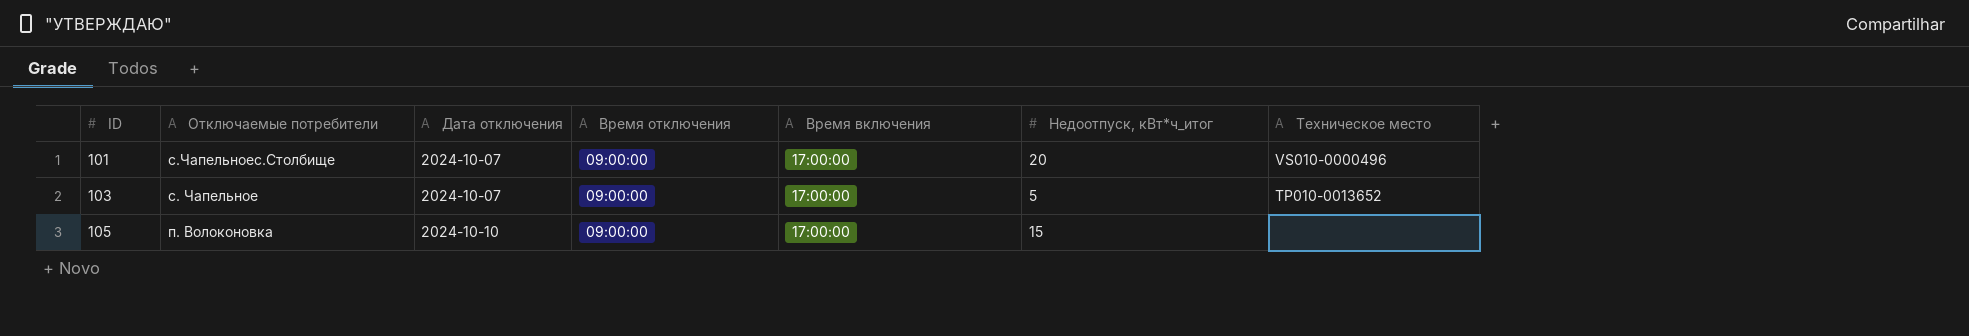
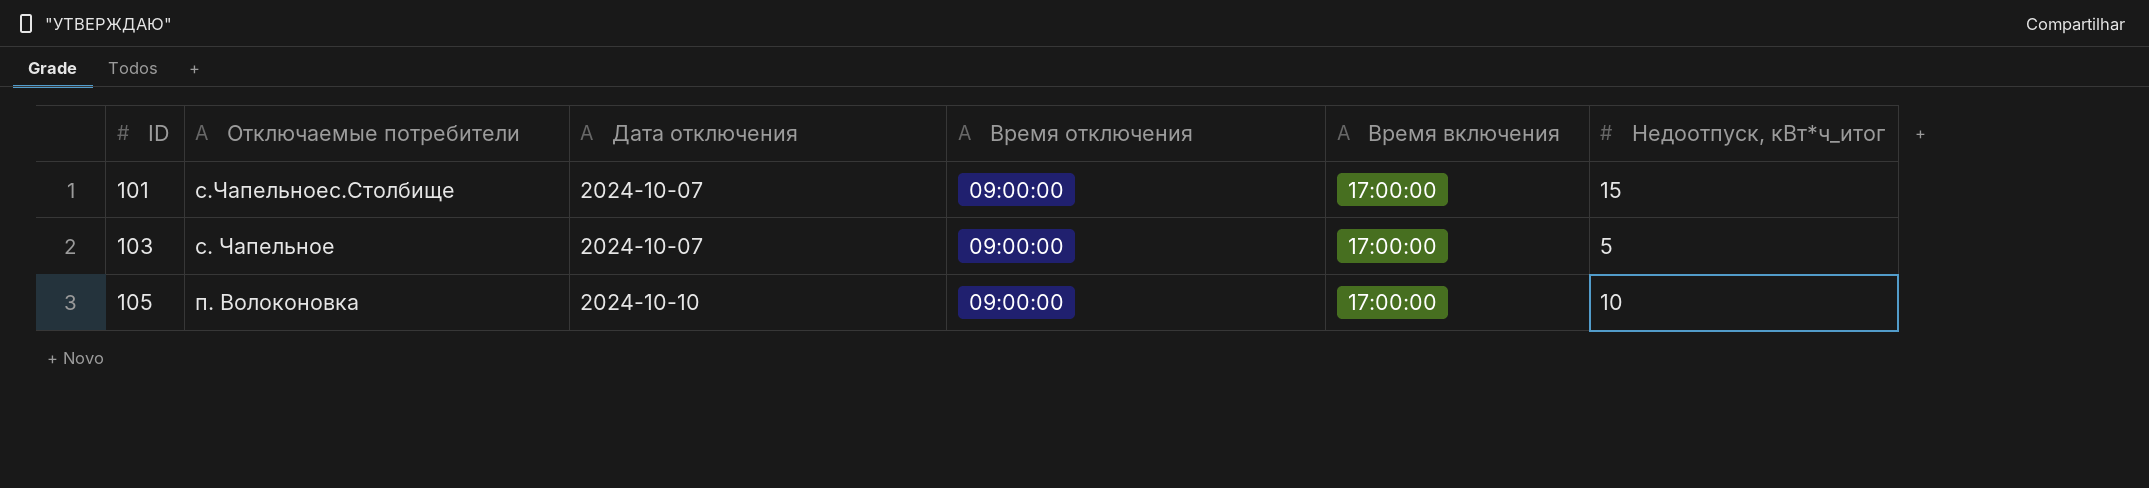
column Техническое место | position: 7 -> none
101 | Недоотпуск, кВт*ч_итог: 20 -> 15
105 | Недоотпуск, кВт*ч_итог: 15 -> 10

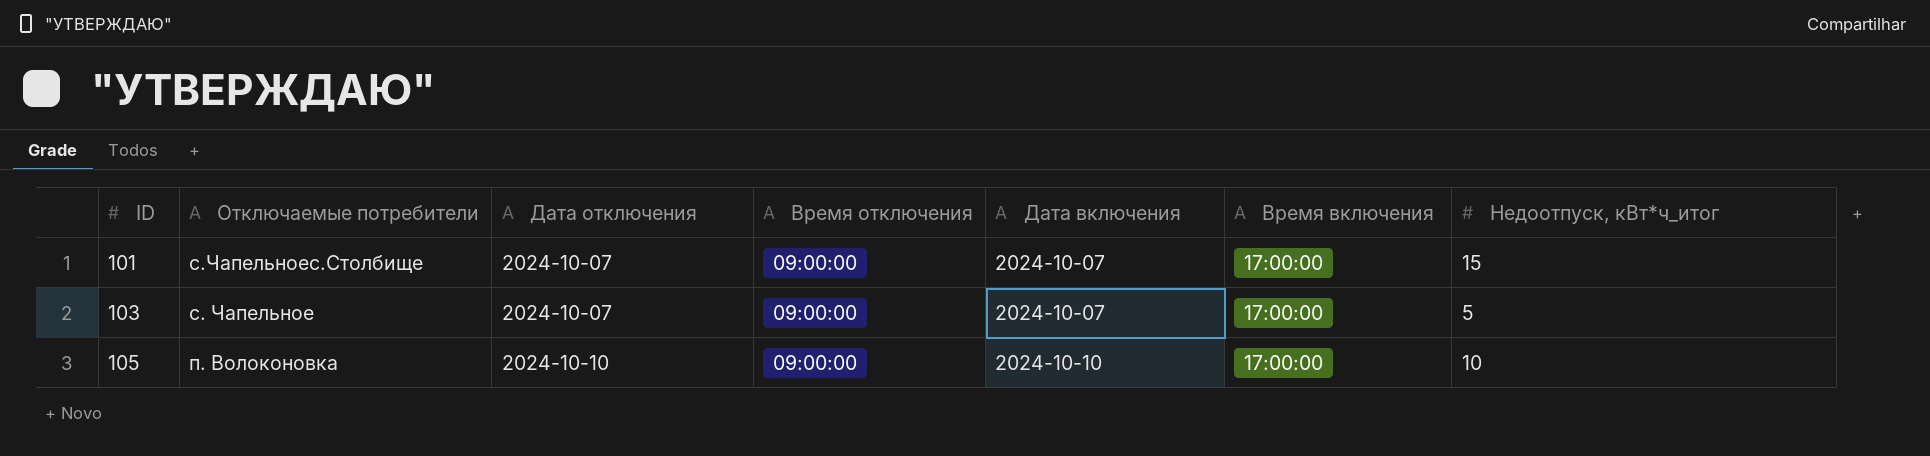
column Дата включения | position: none -> 5

